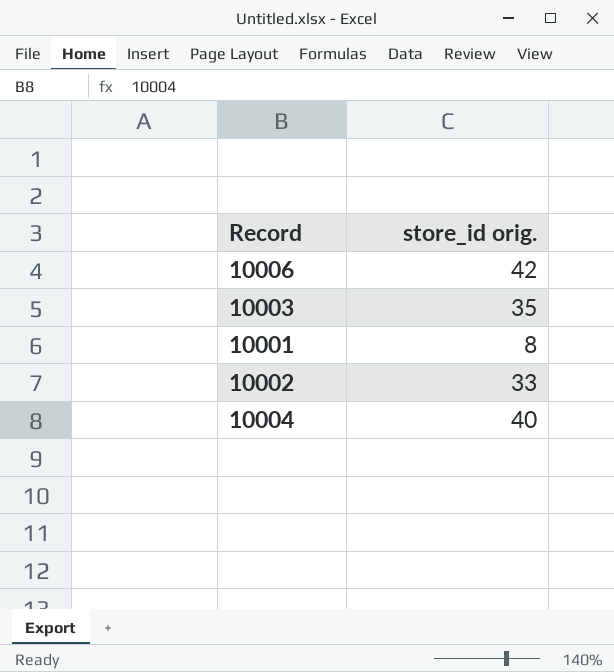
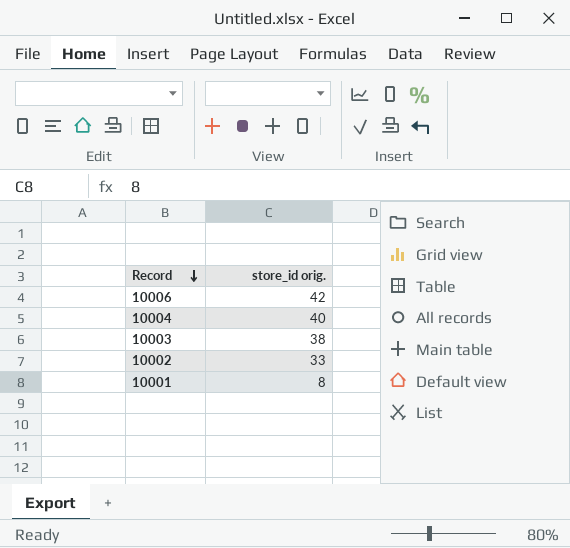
row order: none -> Record descending
10003 | store_id orig.: 35 -> 38

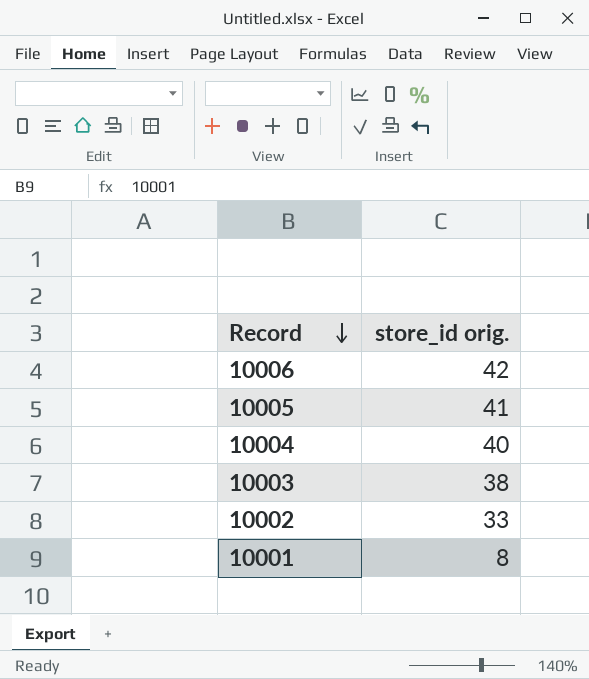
row 10005: none -> 41

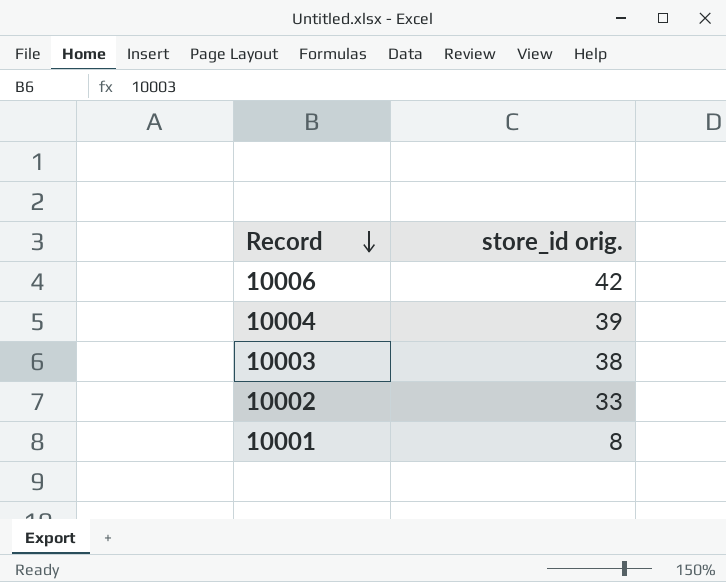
row 10005: 41 -> none
10004 | store_id orig.: 40 -> 39

